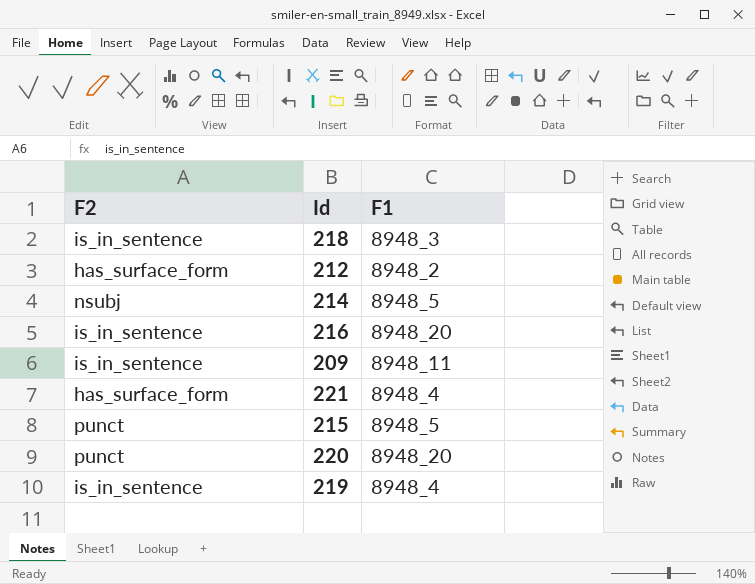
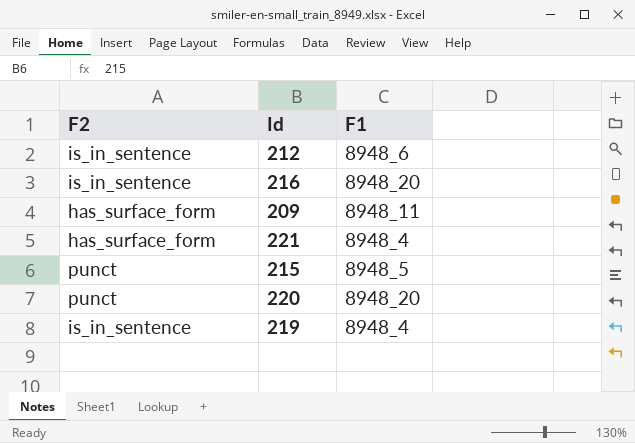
row 218: is_in_sentence | 8948_3 -> none
row 214: nsubj | 8948_5 -> none
212 | F2: has_surface_form -> is_in_sentence
212 | F1: 8948_2 -> 8948_6
209 | F2: is_in_sentence -> has_surface_form

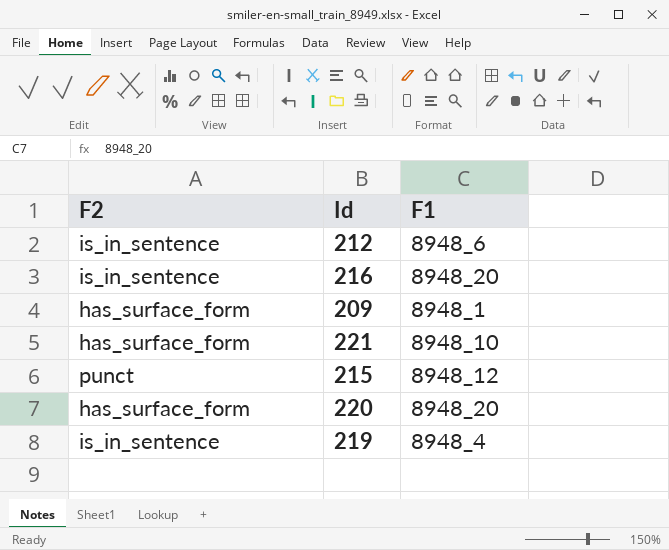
209 | F1: 8948_11 -> 8948_1
221 | F1: 8948_4 -> 8948_10
215 | F1: 8948_5 -> 8948_12
220 | F2: punct -> has_surface_form

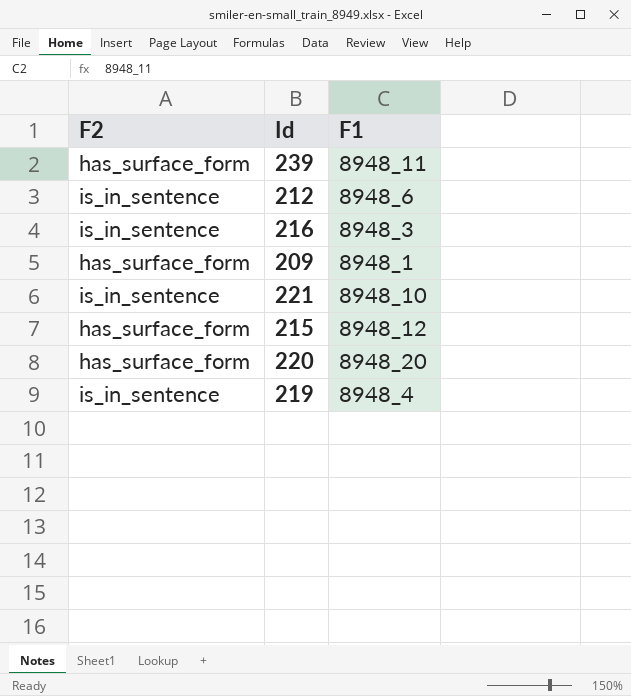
row 239: none -> has_surface_form | 8948_11
216 | F1: 8948_20 -> 8948_3
221 | F2: has_surface_form -> is_in_sentence
215 | F2: punct -> has_surface_form

